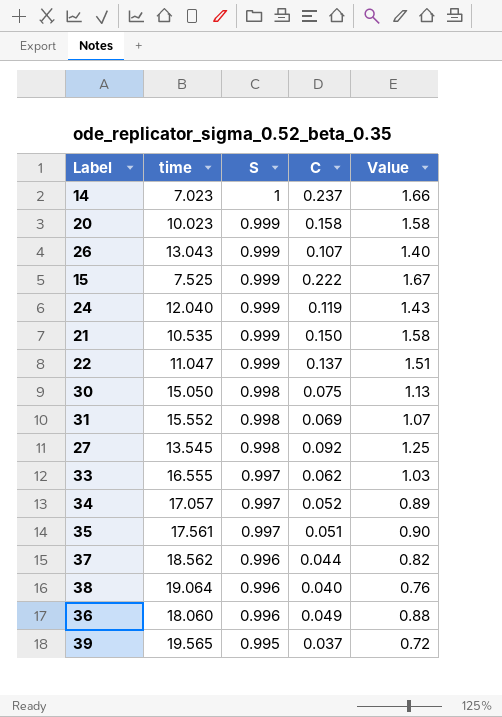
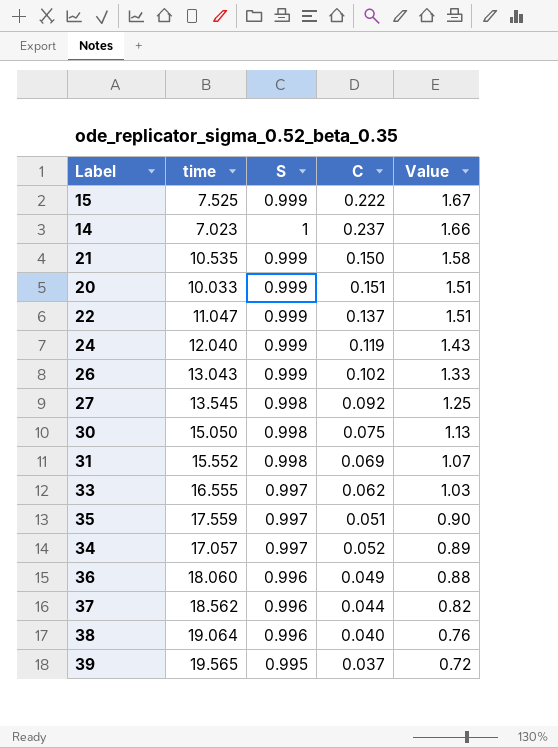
row order: S descending -> Value descending
20 | time: 10.023 -> 10.033
20 | C: 0.158 -> 0.151
20 | Value: 1.58 -> 1.51
26 | C: 0.107 -> 0.102
26 | Value: 1.40 -> 1.33
35 | time: 17.561 -> 17.559

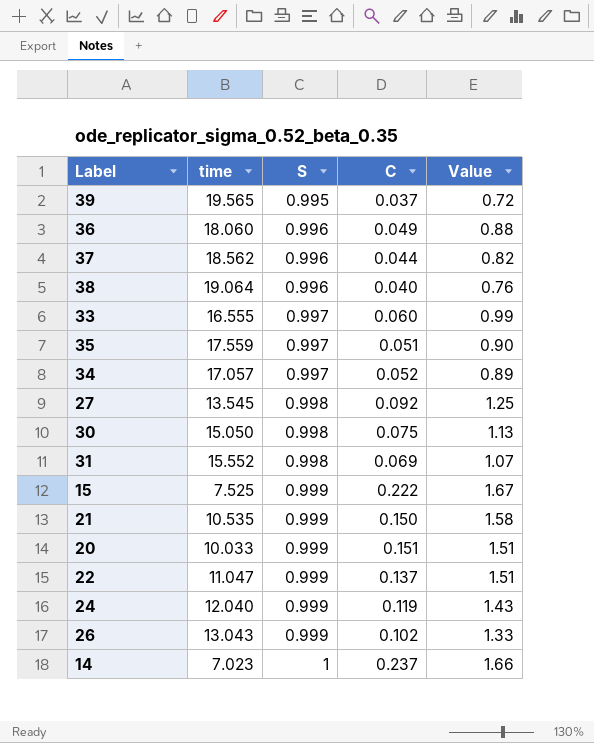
row order: Value descending -> S ascending
33 | C: 0.062 -> 0.060
33 | Value: 1.03 -> 0.99

